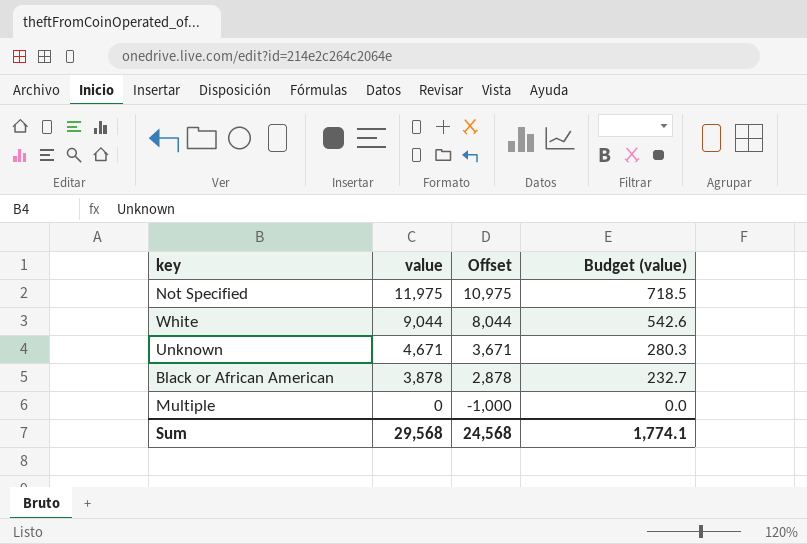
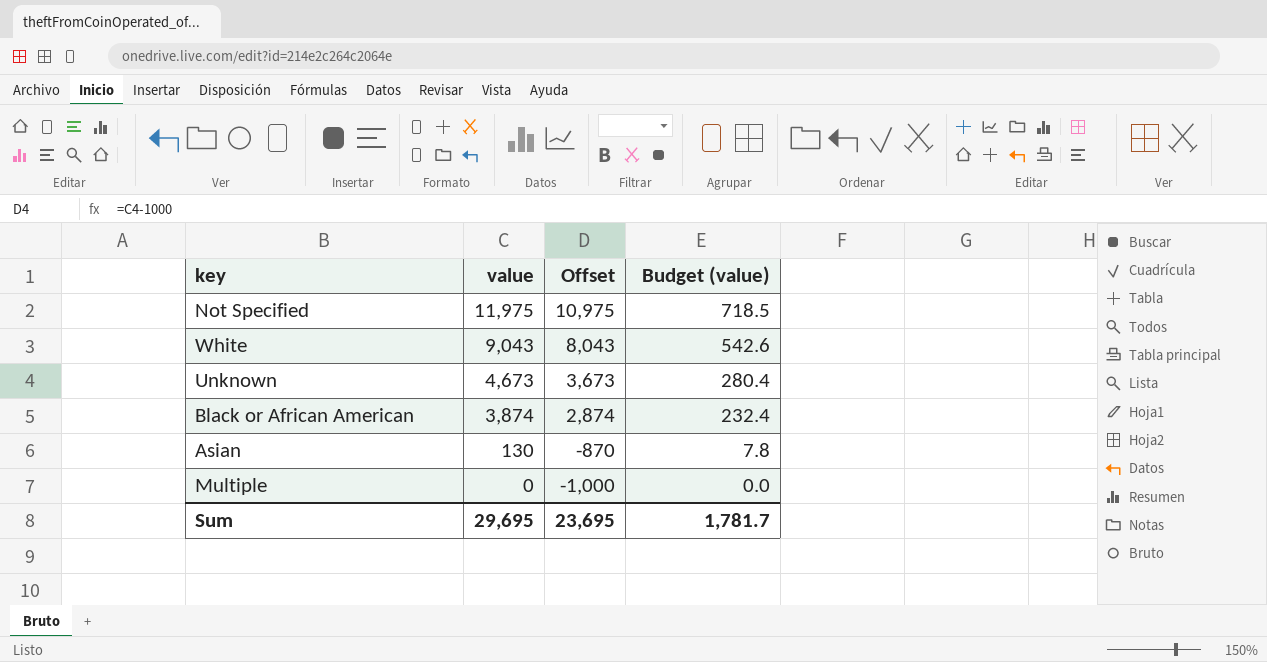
White | value: 9,044 -> 9,043
White | Offset: 8,044 -> 8,043
Unknown | value: 4,671 -> 4,673
Unknown | Offset: 3,671 -> 3,673
Unknown | Budget (value): 280.3 -> 280.4
Black or African American | value: 3,878 -> 3,874
Black or African American | Offset: 2,878 -> 2,874
Black or African American | Budget (value): 232.7 -> 232.4
row Asian: none -> 130 | -870 | 7.8
Sum | value: 29,568 -> 29,695
Sum | Offset: 24,568 -> 23,695
Sum | Budget (value): 1,774.1 -> 1,781.7

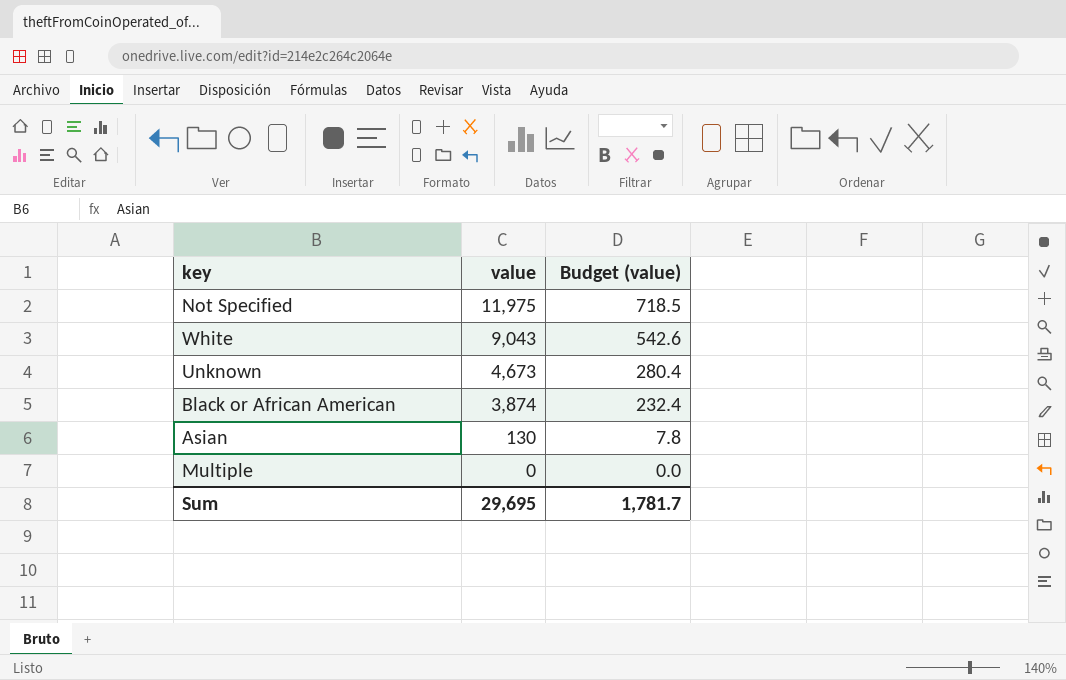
column Offset | formula: [value] - 1000 -> none

